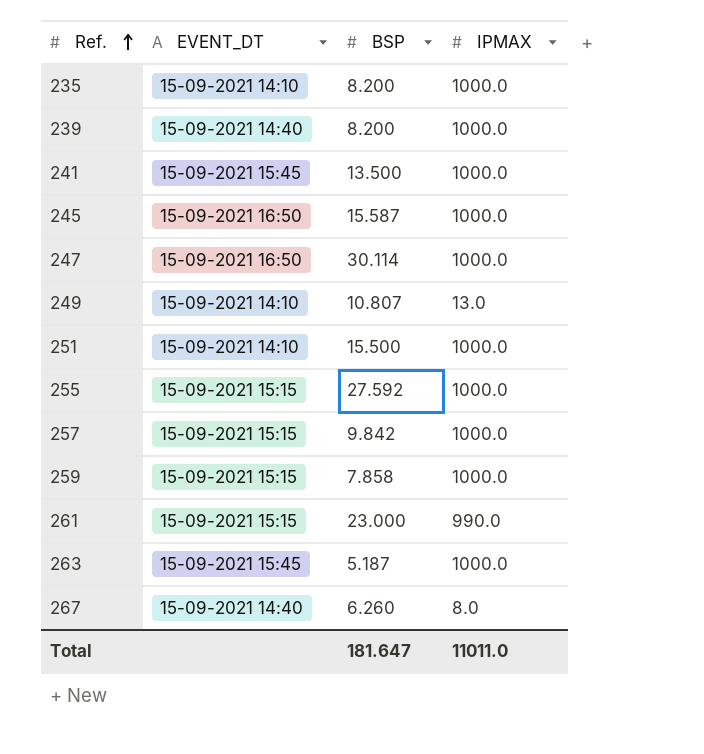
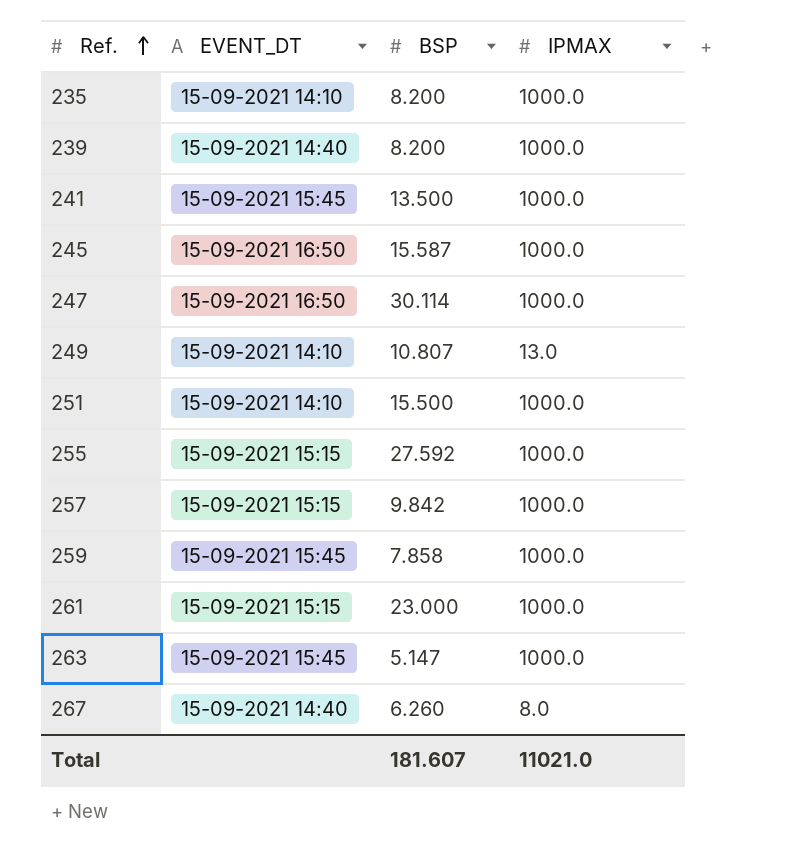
259 | EVENT_DT: 15-09-2021 15:15 -> 15-09-2021 15:45
261 | IPMAX: 990.0 -> 1000.0
263 | BSP: 5.187 -> 5.147
Total | BSP: 181.647 -> 181.607
Total | IPMAX: 11011.0 -> 11021.0

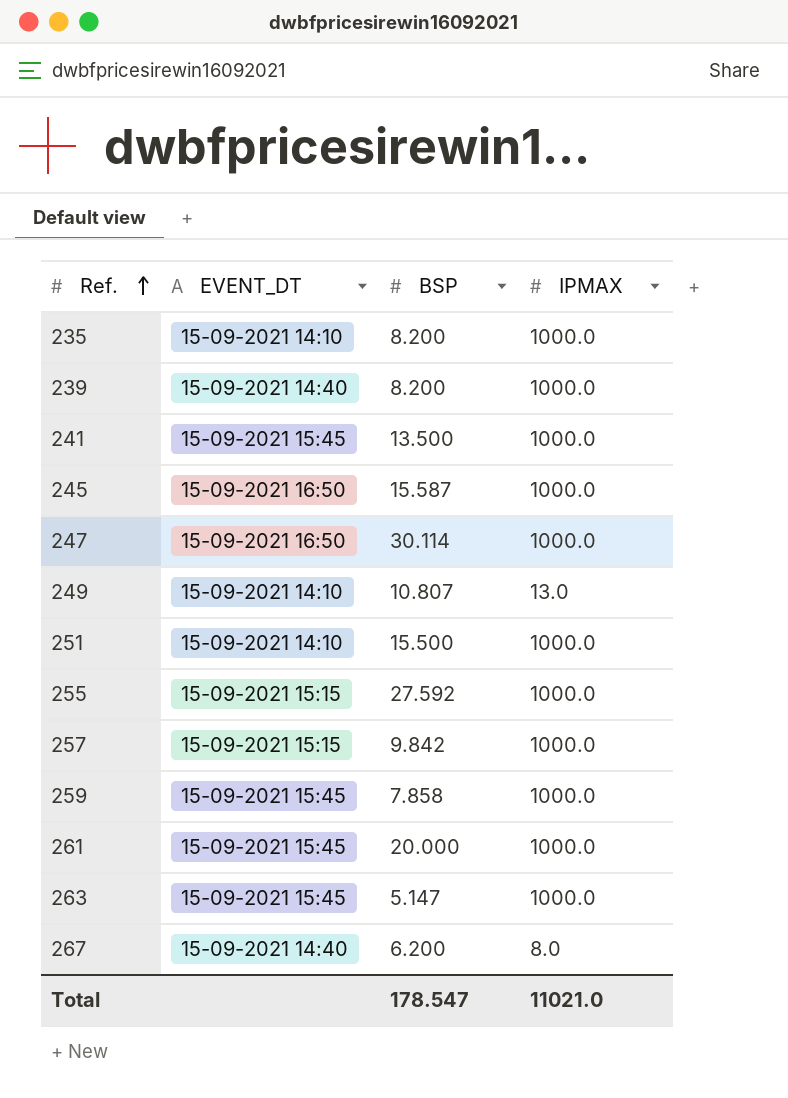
261 | EVENT_DT: 15-09-2021 15:15 -> 15-09-2021 15:45
261 | BSP: 23.000 -> 20.000
267 | BSP: 6.260 -> 6.200
Total | BSP: 181.607 -> 178.547

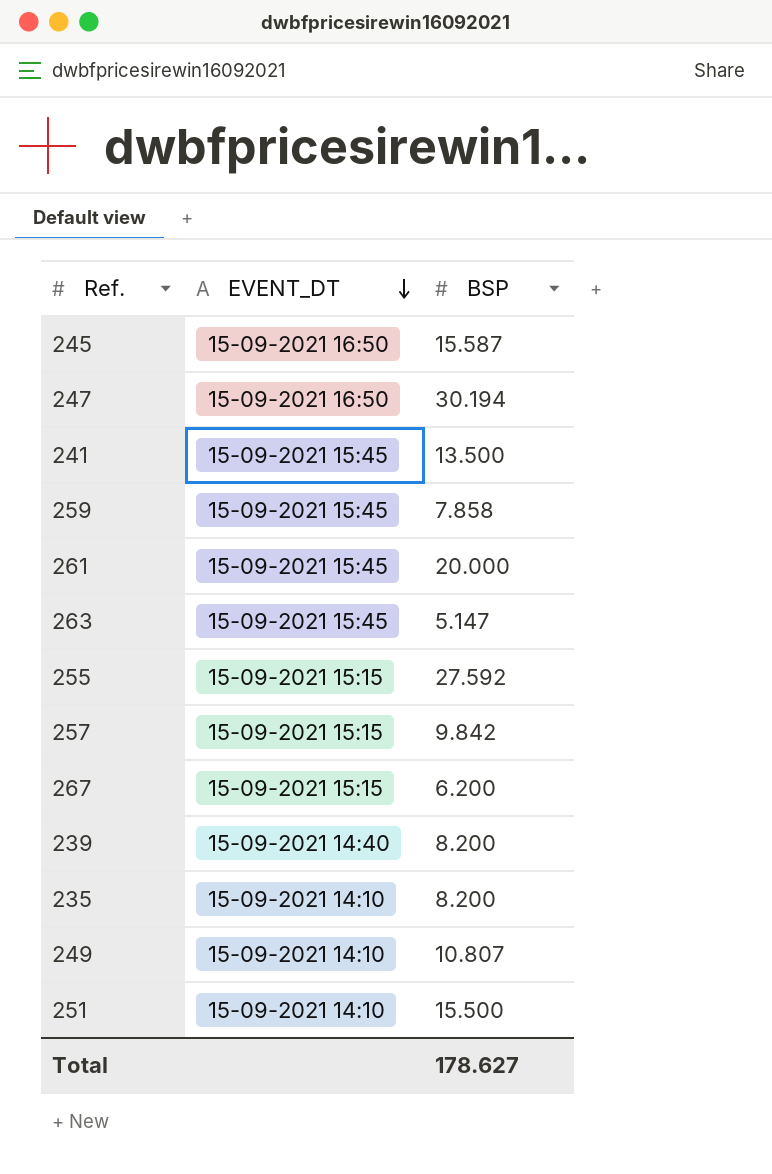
row order: Ref. ascending -> EVENT_DT descending
column IPMAX | position: 4 -> none
247 | BSP: 30.114 -> 30.194
267 | EVENT_DT: 15-09-2021 14:40 -> 15-09-2021 15:15
Total | BSP: 178.547 -> 178.627

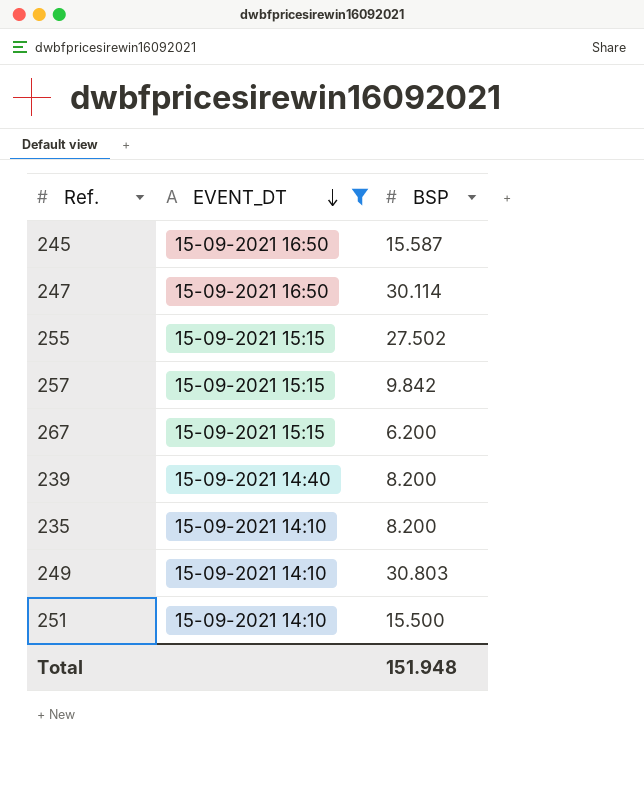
filter: none -> EVENT_DT != 15-09-2021 15:45
247 | BSP: 30.194 -> 30.114
255 | BSP: 27.592 -> 27.502
249 | BSP: 10.807 -> 30.803
Total | BSP: 178.627 -> 151.948

